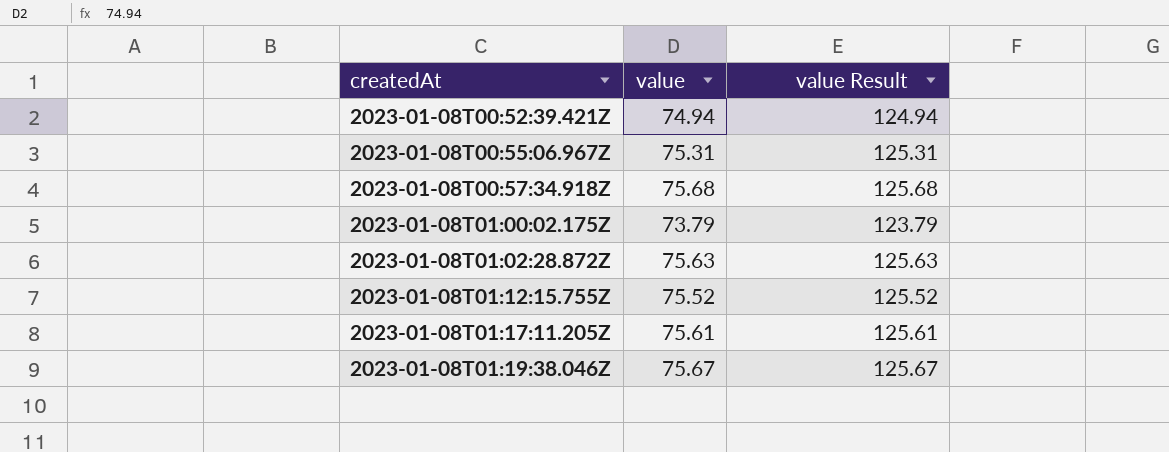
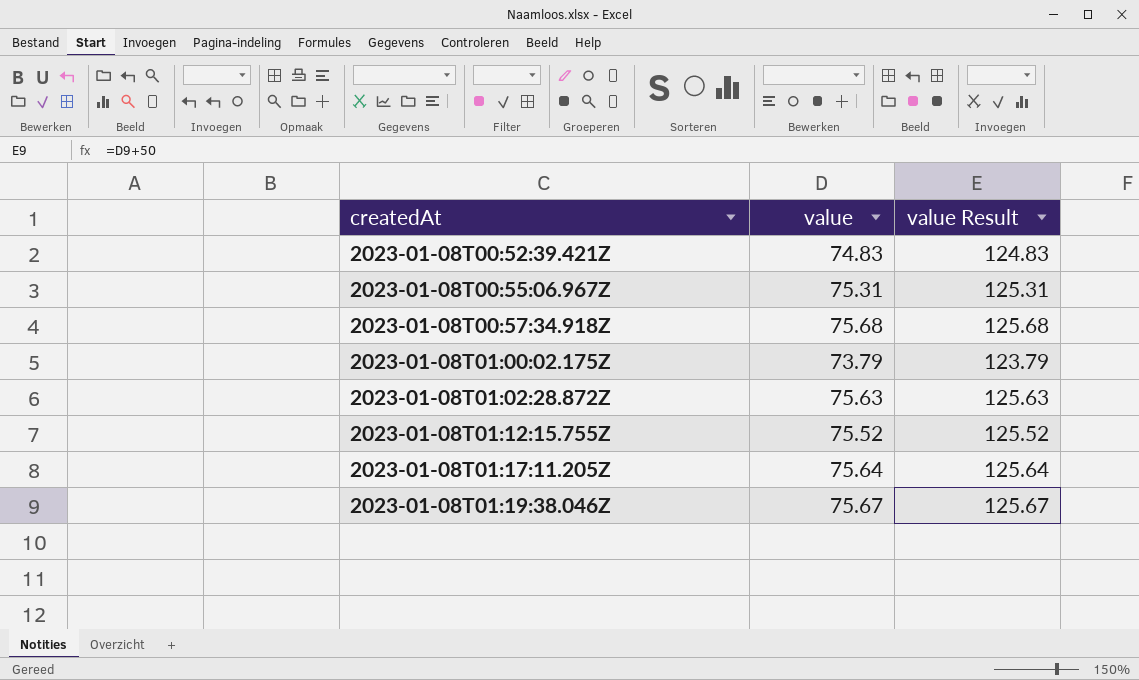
2023-01-08T00:52:39.421Z | value: 74.94 -> 74.83
2023-01-08T00:52:39.421Z | value Result: 124.94 -> 124.83
2023-01-08T01:17:11.205Z | value: 75.61 -> 75.64
2023-01-08T01:17:11.205Z | value Result: 125.61 -> 125.64

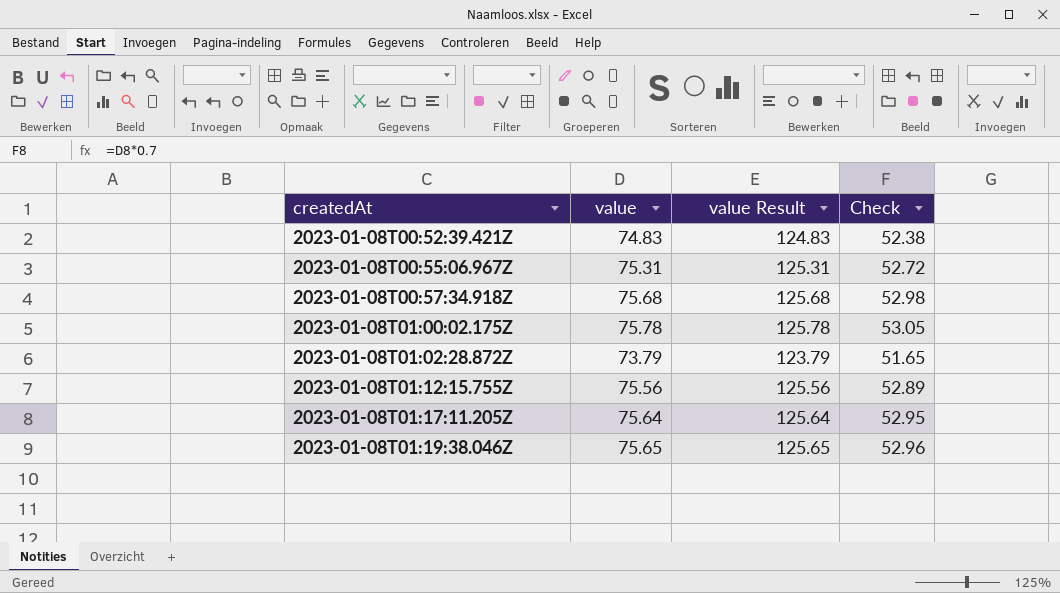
column Check | formula: none -> [value] * 0.7
2023-01-08T01:00:02.175Z | value: 73.79 -> 75.78
2023-01-08T01:00:02.175Z | value Result: 123.79 -> 125.78
2023-01-08T01:02:28.872Z | value: 75.63 -> 73.79
2023-01-08T01:02:28.872Z | value Result: 125.63 -> 123.79
2023-01-08T01:12:15.755Z | value: 75.52 -> 75.56
2023-01-08T01:12:15.755Z | value Result: 125.52 -> 125.56
2023-01-08T01:19:38.046Z | value: 75.67 -> 75.65
2023-01-08T01:19:38.046Z | value Result: 125.67 -> 125.65

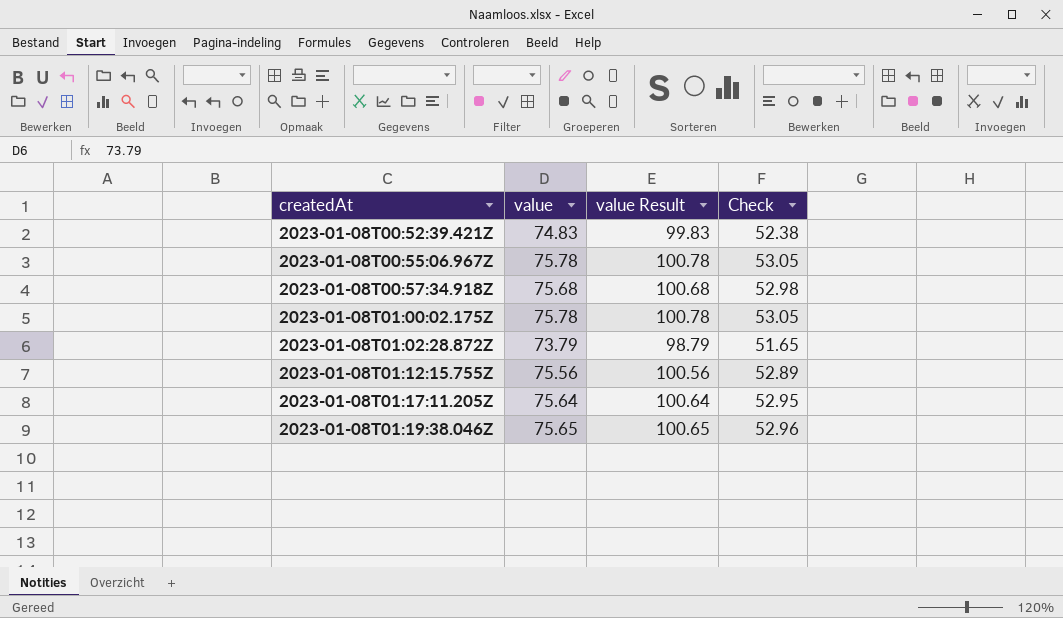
column value Result | formula: [value] + 50 -> [value] + 25
2023-01-08T00:55:06.967Z | value: 75.31 -> 75.78
2023-01-08T00:55:06.967Z | Check: 52.72 -> 53.05

